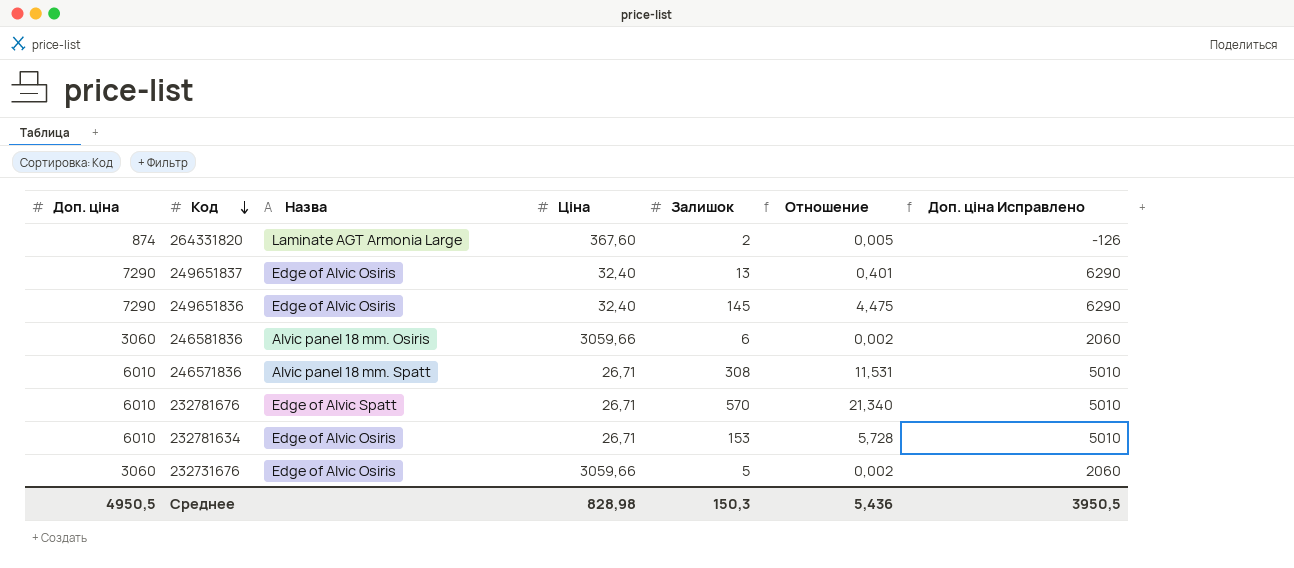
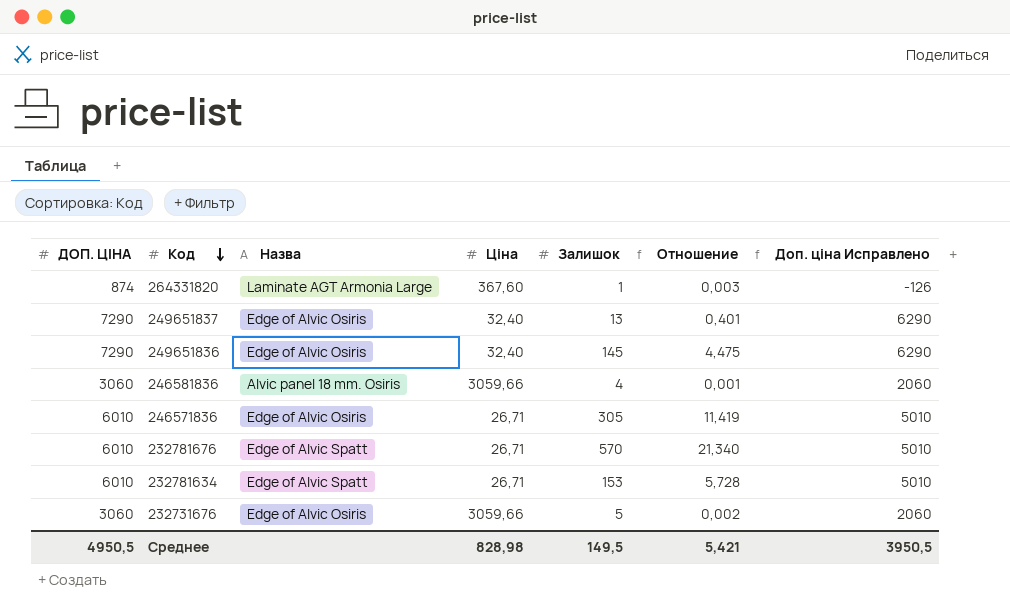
column name: Доп. ціна -> ДОП. ЦІНА
264331820 | Залишок: 2 -> 1
264331820 | Отношение: 0,005 -> 0,003
246581836 | Залишок: 6 -> 4
246581836 | Отношение: 0,002 -> 0,001
246571836 | Назва: Alvic panel 18 mm. Spatt -> Edge of Alvic Osiris
246571836 | Залишок: 308 -> 305
246571836 | Отношение: 11,531 -> 11,419
232781634 | Назва: Edge of Alvic Osiris -> Edge of Alvic Spatt
Среднее | Залишок: 150,3 -> 149,5
Среднее | Отношение: 5,436 -> 5,421

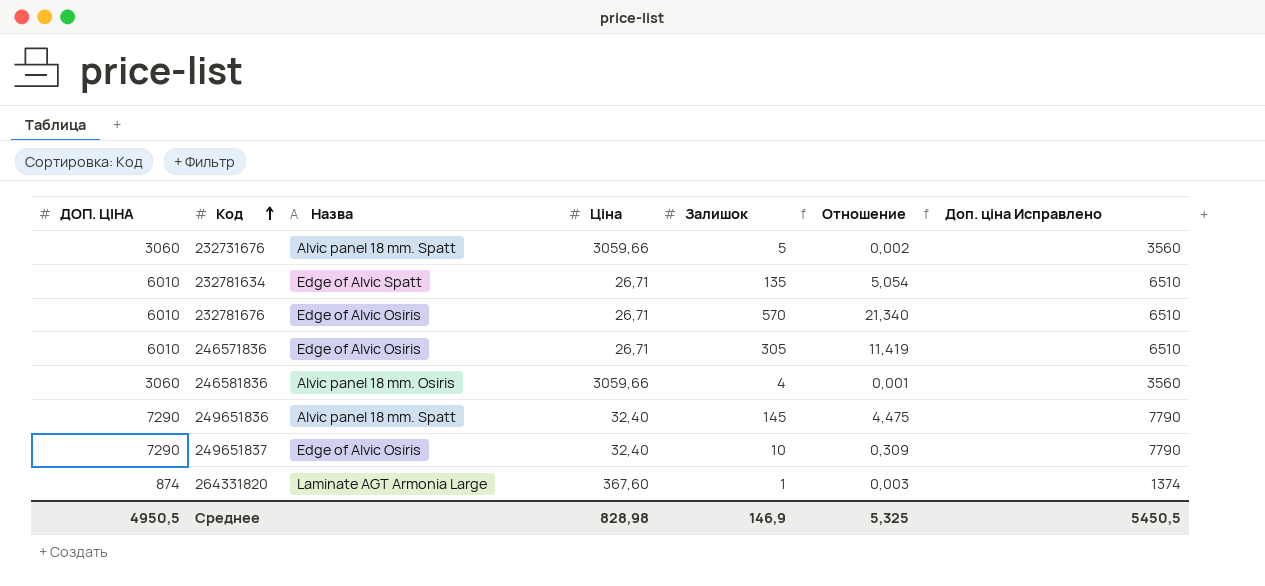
row order: Код descending -> Код ascending
column Доп. ціна Исправлено | formula: [ДОП. ЦІНА] - 1000 -> [ДОП. ЦІНА] + 500
232731676 | Назва: Edge of Alvic Osiris -> Alvic panel 18 mm. Spatt
232781634 | Залишок: 153 -> 135
232781634 | Отношение: 5,728 -> 5,054
232781676 | Назва: Edge of Alvic Spatt -> Edge of Alvic Osiris
249651836 | Назва: Edge of Alvic Osiris -> Alvic panel 18 mm. Spatt
249651837 | Залишок: 13 -> 10
249651837 | Отношение: 0,401 -> 0,309
Среднее | Залишок: 149,5 -> 146,9
Среднее | Отношение: 5,421 -> 5,325
Среднее | Доп. ціна Исправлено: 3950,5 -> 5450,5

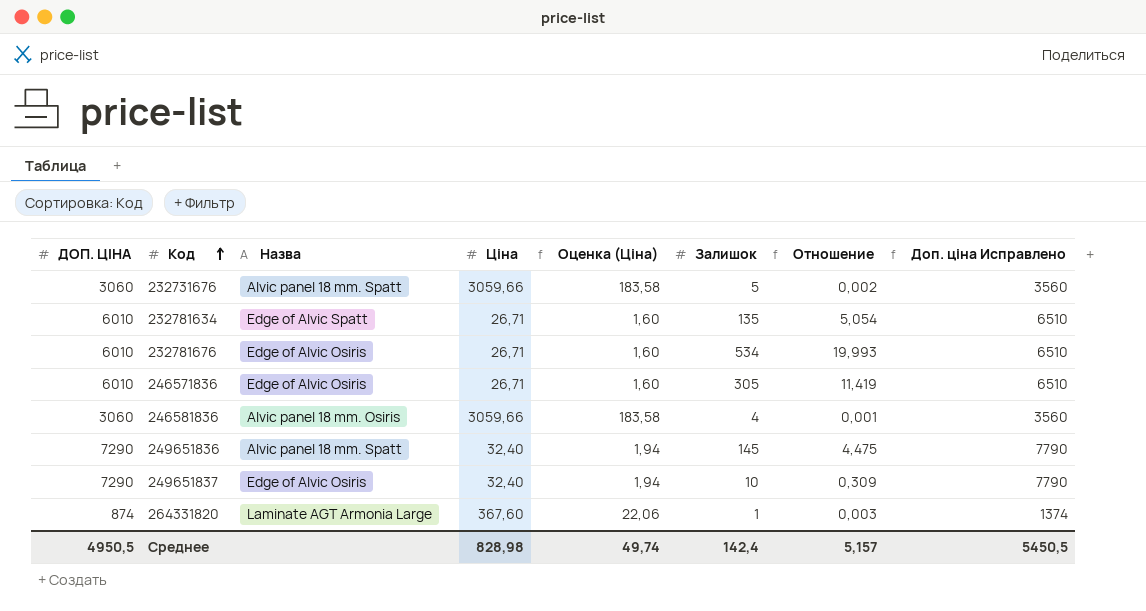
column Оценка (Ціна) | formula: none -> [Ціна] * 0,06
232781676 | Залишок: 570 -> 534
232781676 | Отношение: 21,340 -> 19,993
Среднее | Залишок: 146,9 -> 142,4
Среднее | Отношение: 5,325 -> 5,157

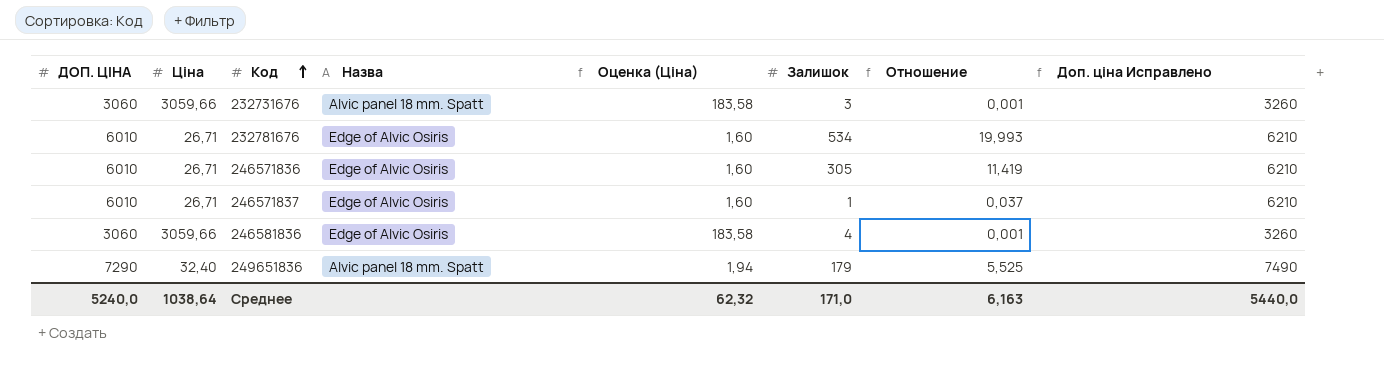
column Ціна | position: 4 -> 2
column Доп. ціна Исправлено | formula: [ДОП. ЦІНА] + 500 -> [ДОП. ЦІНА] + 200
row 232781634: 6010 | Edge of Alvic Spatt | 26,71 | 1,60 | 135 | 5,054 | 6510 -> none
row 249651837: 7290 | Edge of Alvic Osiris | 32,40 | 1,94 | 10 | 0,309 | 7790 -> none
row 264331820: 874 | Laminate AGT Armonia Large | 367,60 | 22,06 | 1 | 0,003 | 1374 -> none
232731676 | Залишок: 5 -> 3
232731676 | Отношение: 0,002 -> 0,001
row 246571837: none -> 6010 | 26,71 | Edge of Alvic Osiris | 1,60 | 1 | 0,037 | 6210
246581836 | Назва: Alvic panel 18 mm. Osiris -> Edge of Alvic Osiris
249651836 | Залишок: 145 -> 179
249651836 | Отношение: 4,475 -> 5,525
Среднее | ДОП. ЦІНА: 4950,5 -> 5240,0
Среднее | Ціна: 828,98 -> 1038,64
Среднее | Оценка (Ціна): 49,74 -> 62,32
Среднее | Залишок: 142,4 -> 171,0
Среднее | Отношение: 5,157 -> 6,163
Среднее | Доп. ціна Исправлено: 5450,5 -> 5440,0

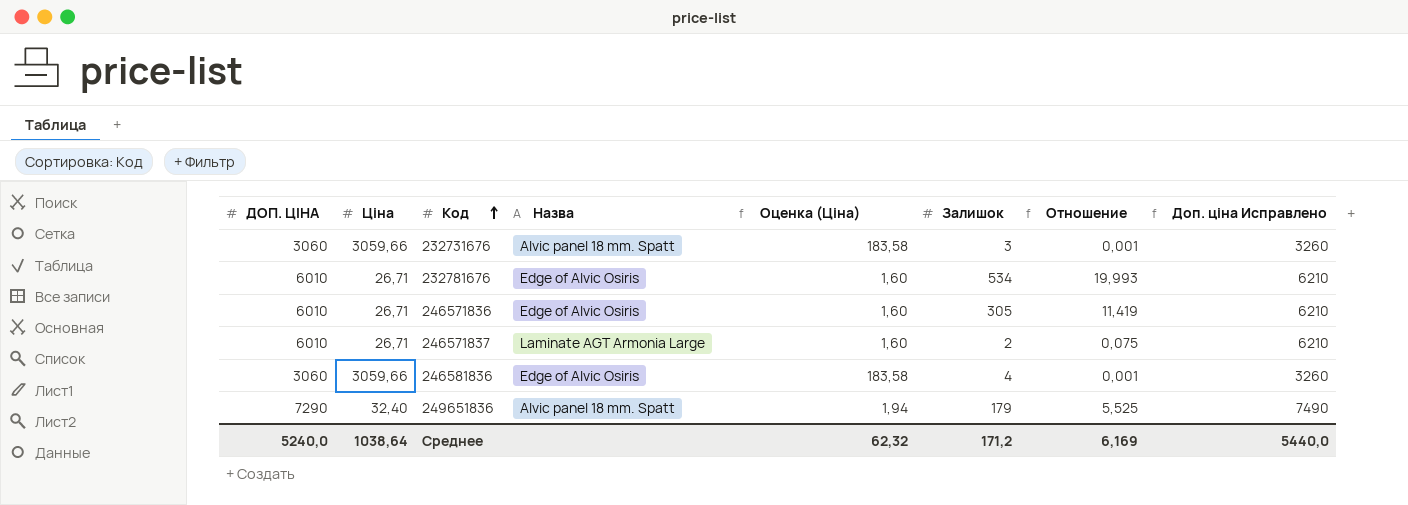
246571837 | Назва: Edge of Alvic Osiris -> Laminate AGT Armonia Large
246571837 | Залишок: 1 -> 2
246571837 | Отношение: 0,037 -> 0,075
Среднее | Залишок: 171,0 -> 171,2
Среднее | Отношение: 6,163 -> 6,169

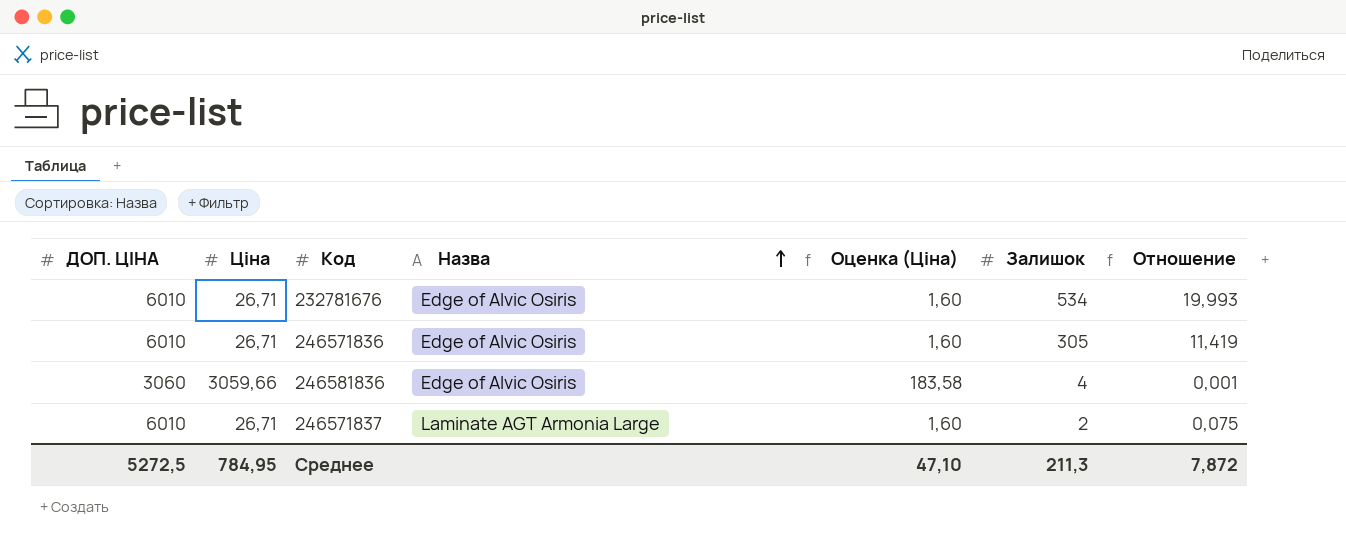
row order: Код ascending -> Назва ascending
column Доп. ціна Исправлено | formula: [ДОП. ЦІНА] + 200 -> none
row 232731676: 3060 | 3059,66 | Alvic panel 18 mm. Spatt | 183,58 | 3 | 0,001 | 3260 -> none
row 249651836: 7290 | 32,40 | Alvic panel 18 mm. Spatt | 1,94 | 179 | 5,525 | 7490 -> none
Среднее | ДОП. ЦІНА: 5240,0 -> 5272,5
Среднее | Ціна: 1038,64 -> 784,95
Среднее | Оценка (Ціна): 62,32 -> 47,10
Среднее | Залишок: 171,2 -> 211,3
Среднее | Отношение: 6,169 -> 7,872

